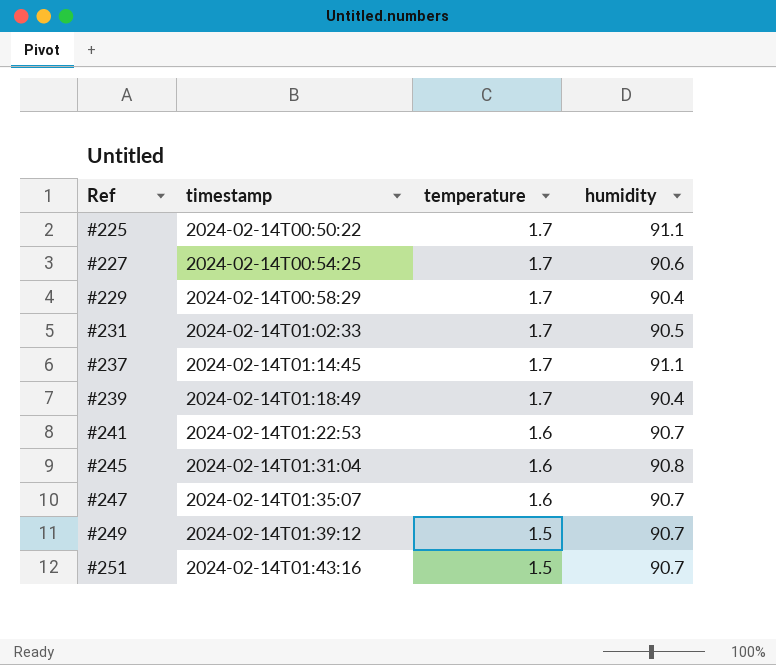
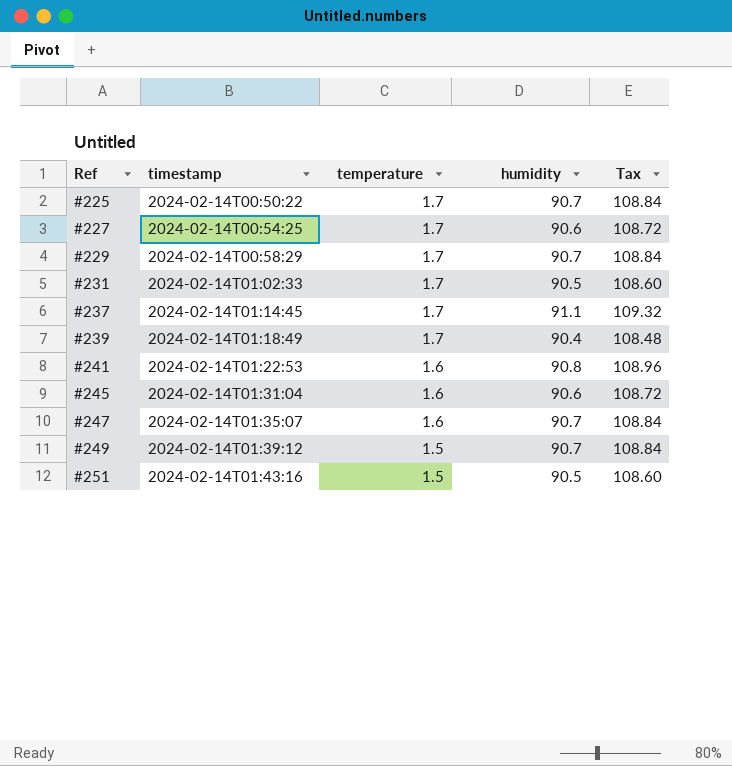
column Tax | formula: none -> [humidity] * 1.2
#225 | humidity: 91.1 -> 90.7
#229 | humidity: 90.4 -> 90.7
#241 | humidity: 90.7 -> 90.8
#245 | humidity: 90.8 -> 90.6
#251 | humidity: 90.7 -> 90.5

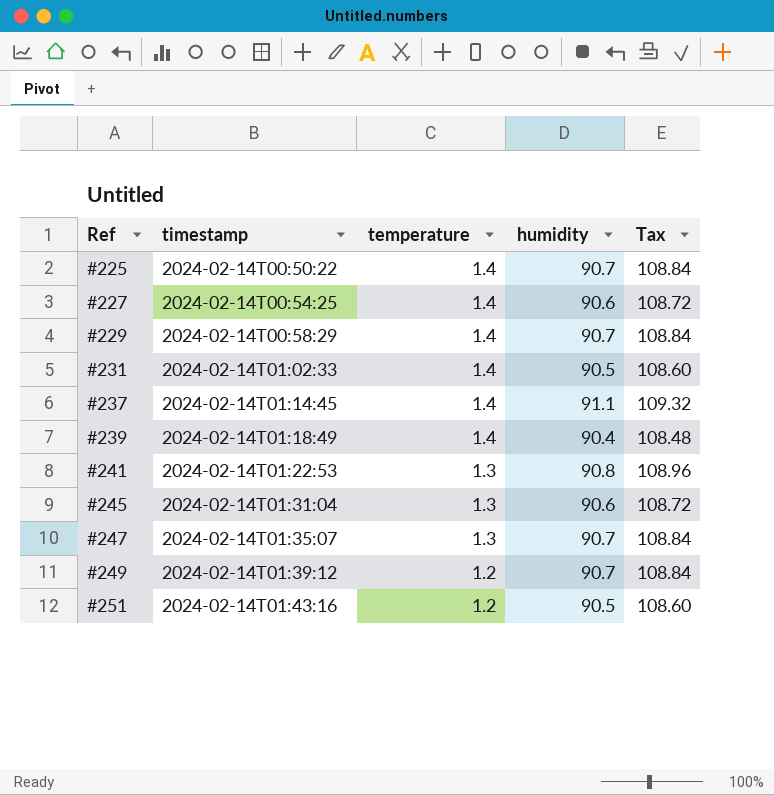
#225 | temperature: 1.7 -> 1.4
#227 | temperature: 1.7 -> 1.4
#229 | temperature: 1.7 -> 1.4
#231 | temperature: 1.7 -> 1.4
#237 | temperature: 1.7 -> 1.4
#239 | temperature: 1.7 -> 1.4
#241 | temperature: 1.6 -> 1.3
#245 | temperature: 1.6 -> 1.3
#247 | temperature: 1.6 -> 1.3
#249 | temperature: 1.5 -> 1.2
#251 | temperature: 1.5 -> 1.2

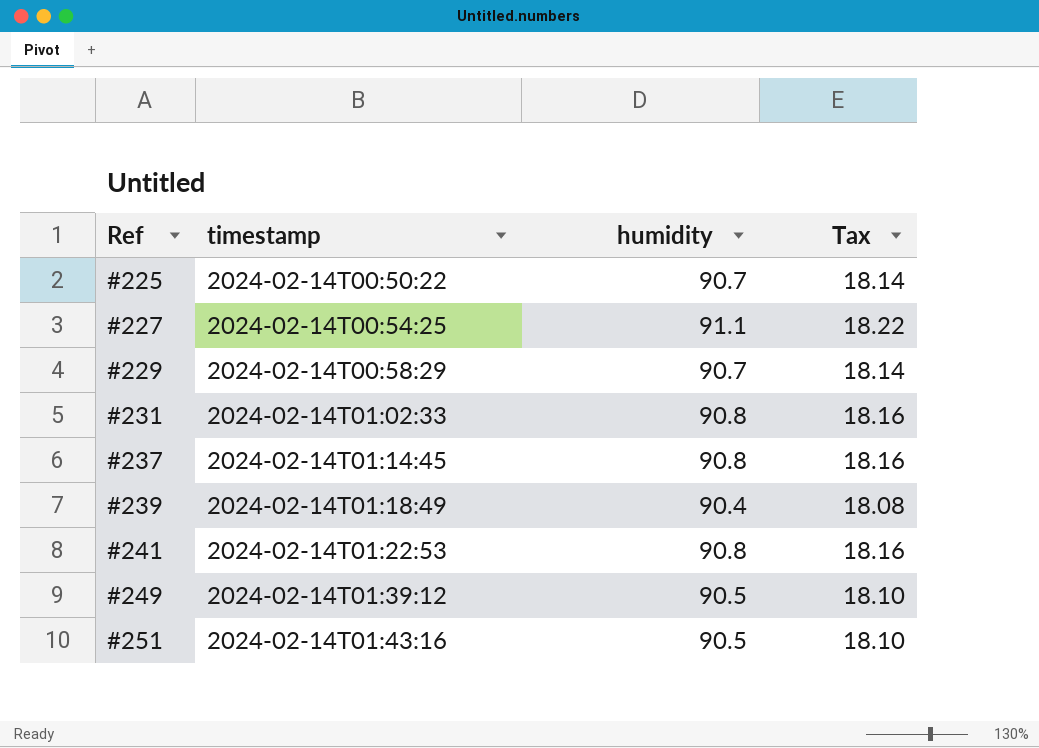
column temperature | position: 3 -> none
column Tax | formula: [humidity] * 1.2 -> [humidity] * 0.2
row #245: 2024-02-14T01:31:04 | 1.3 | 90.6 | 108.72 -> none
row #247: 2024-02-14T01:35:07 | 1.3 | 90.7 | 108.84 -> none
#227 | humidity: 90.6 -> 91.1
#231 | humidity: 90.5 -> 90.8
#237 | humidity: 91.1 -> 90.8
#249 | humidity: 90.7 -> 90.5

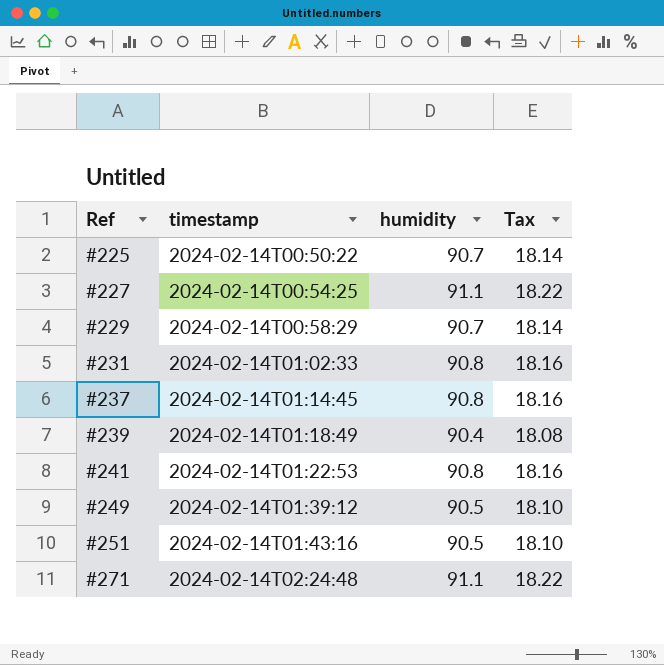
row #271: none -> 2024-02-14T02:24:48 | 91.1 | 18.22

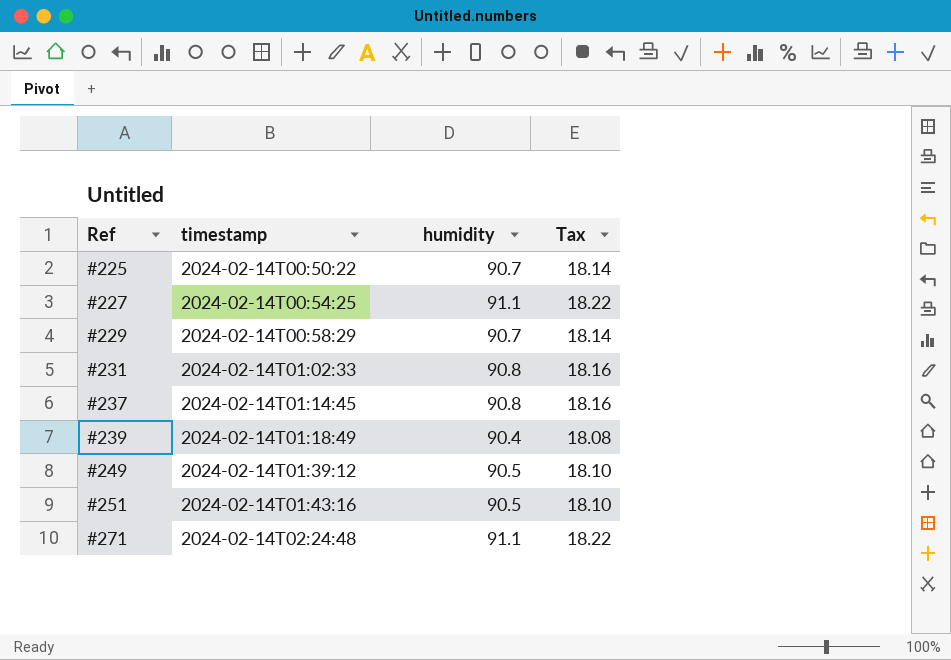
row #241: 2024-02-14T01:22:53 | 90.8 | 18.16 -> none

